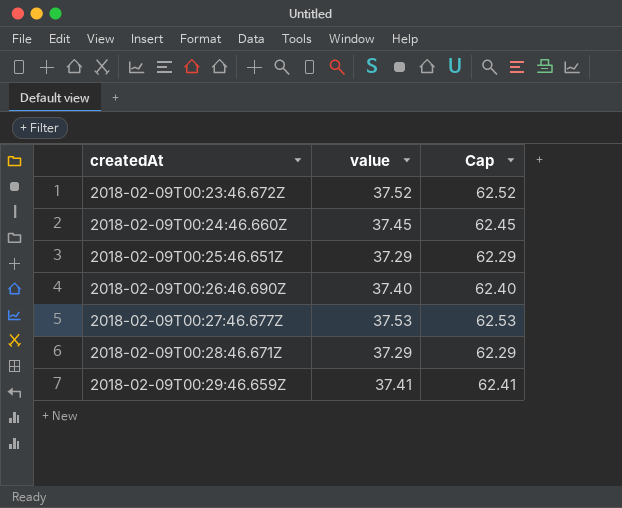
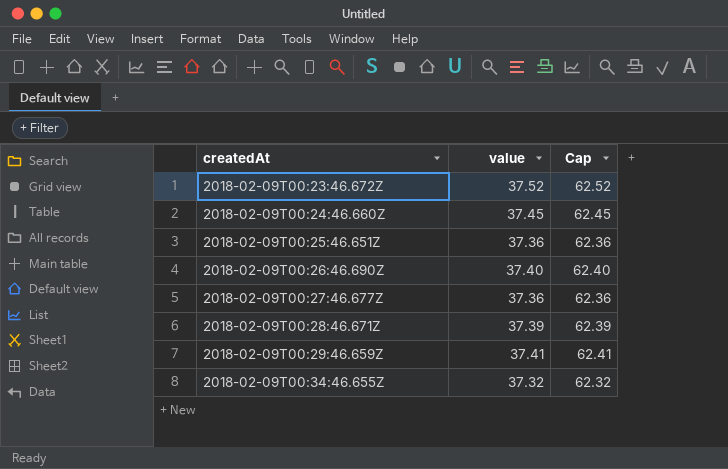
2018-02-09T00:25:46.651Z | value: 37.29 -> 37.36
2018-02-09T00:25:46.651Z | Cap: 62.29 -> 62.36
2018-02-09T00:27:46.677Z | value: 37.53 -> 37.36
2018-02-09T00:27:46.677Z | Cap: 62.53 -> 62.36
2018-02-09T00:28:46.671Z | value: 37.29 -> 37.39
2018-02-09T00:28:46.671Z | Cap: 62.29 -> 62.39
row 2018-02-09T00:34:46.655Z: none -> 37.32 | 62.32

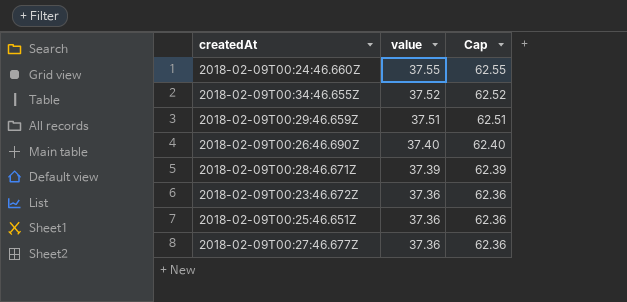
row order: createdAt ascending -> value descending
2018-02-09T00:24:46.660Z | value: 37.45 -> 37.55
2018-02-09T00:24:46.660Z | Cap: 62.45 -> 62.55
2018-02-09T00:34:46.655Z | value: 37.32 -> 37.52
2018-02-09T00:34:46.655Z | Cap: 62.32 -> 62.52
2018-02-09T00:29:46.659Z | value: 37.41 -> 37.51
2018-02-09T00:29:46.659Z | Cap: 62.41 -> 62.51
2018-02-09T00:23:46.672Z | value: 37.52 -> 37.36
2018-02-09T00:23:46.672Z | Cap: 62.52 -> 62.36

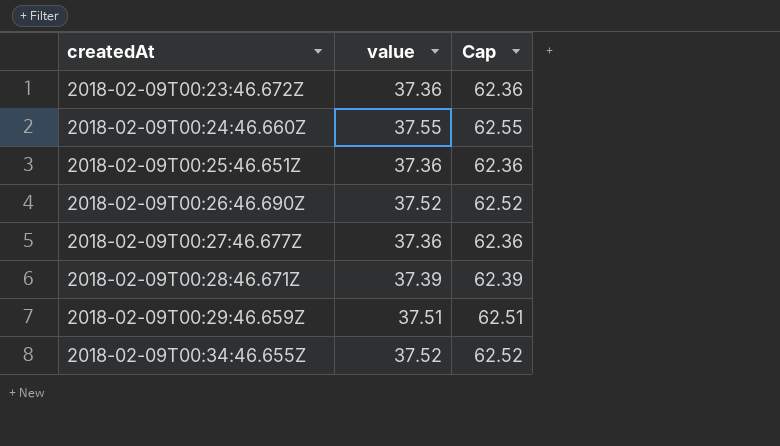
row order: value descending -> createdAt ascending
2018-02-09T00:26:46.690Z | value: 37.40 -> 37.52
2018-02-09T00:26:46.690Z | Cap: 62.40 -> 62.52

